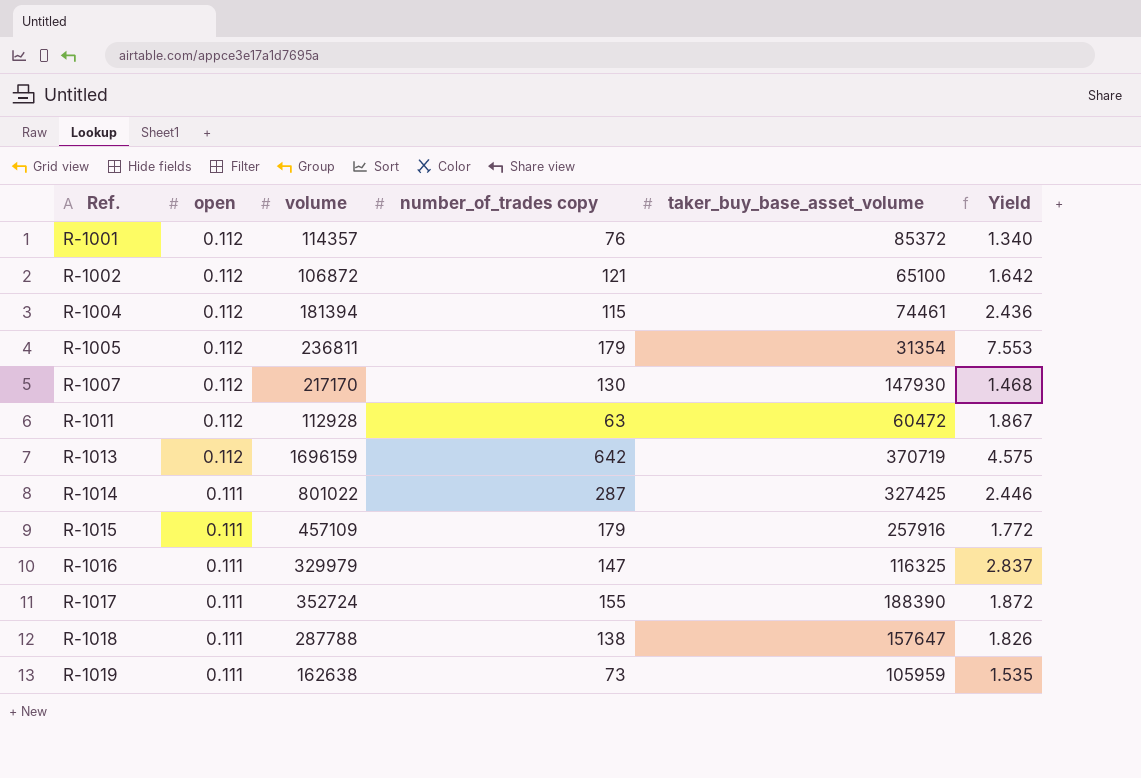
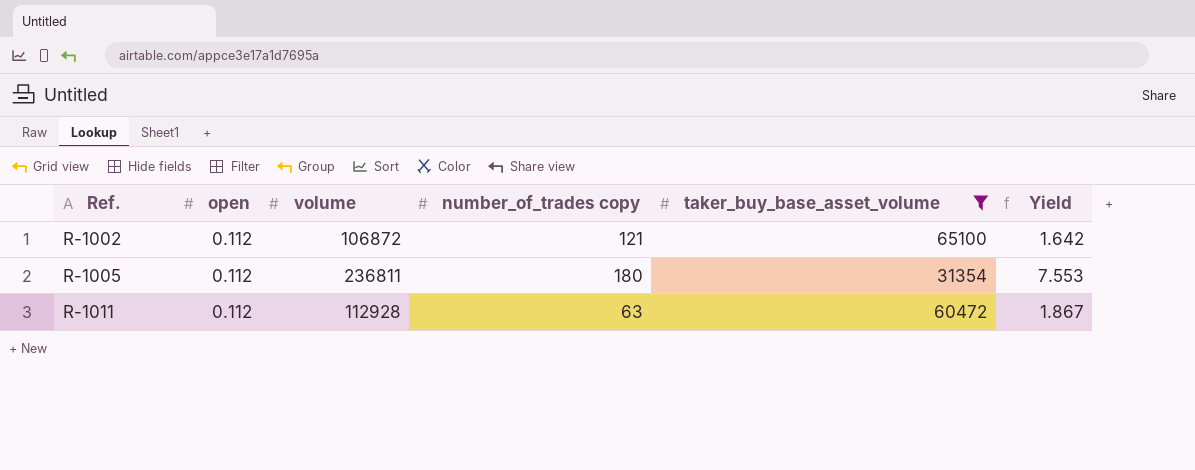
filter: none -> taker_buy_base_asset_volume <= 65100
R-1005 | number_of_trades copy: 179 -> 180

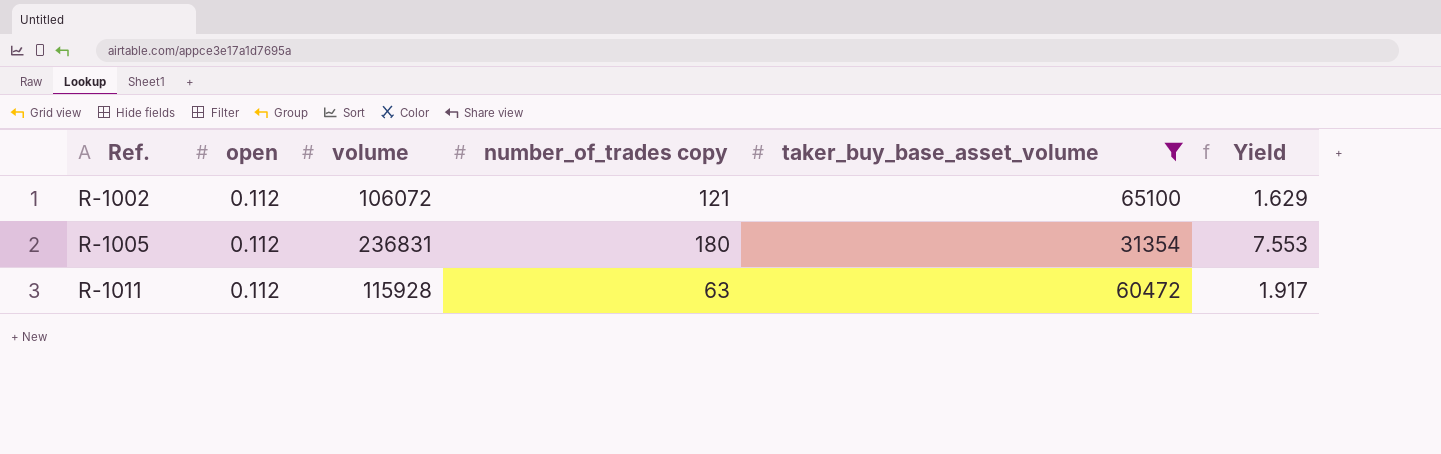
R-1002 | volume: 106872 -> 106072
R-1002 | Yield: 1.642 -> 1.629
R-1005 | volume: 236811 -> 236831
R-1011 | volume: 112928 -> 115928
R-1011 | Yield: 1.867 -> 1.917

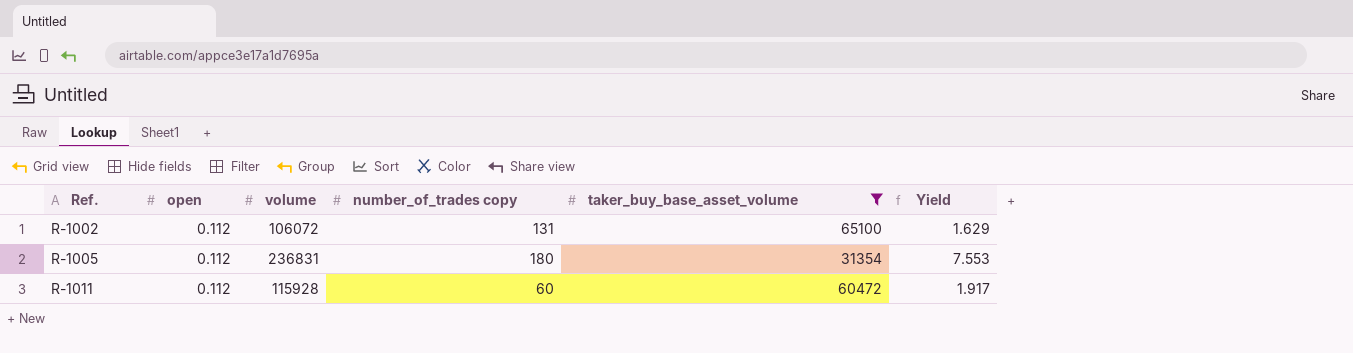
R-1002 | number_of_trades copy: 121 -> 131
R-1011 | number_of_trades copy: 63 -> 60

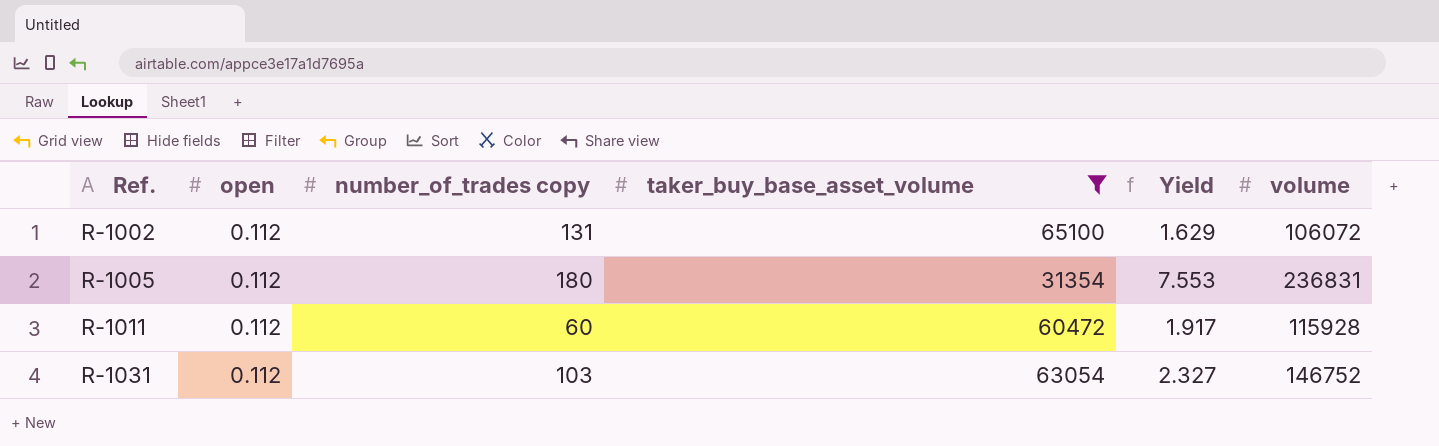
column volume | position: 3 -> 6
row R-1031: none -> 0.112 | 103 | 63054 | 2.327 | 146752

